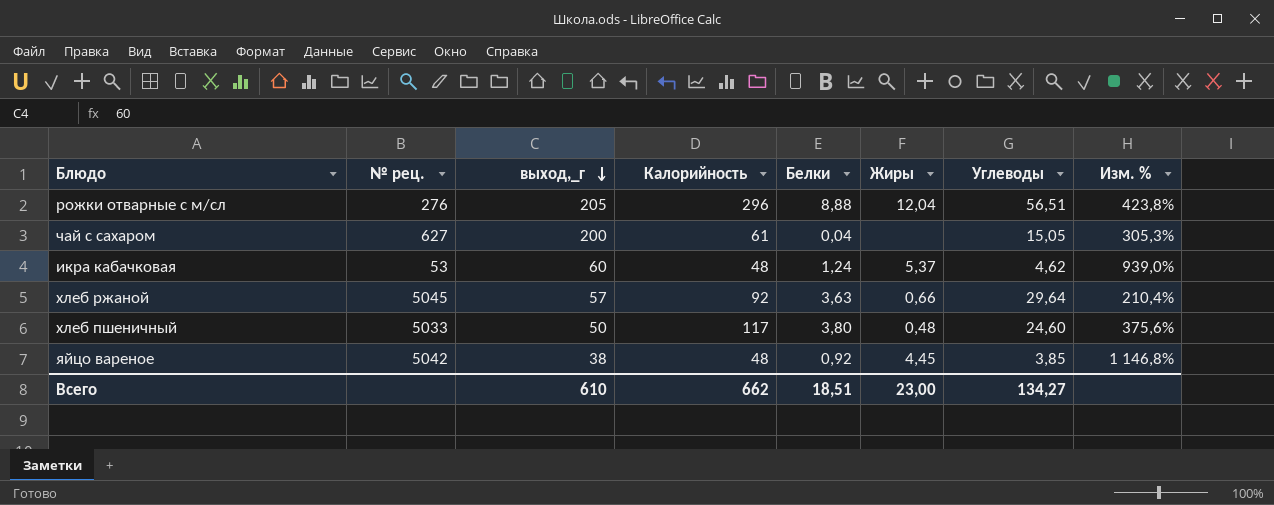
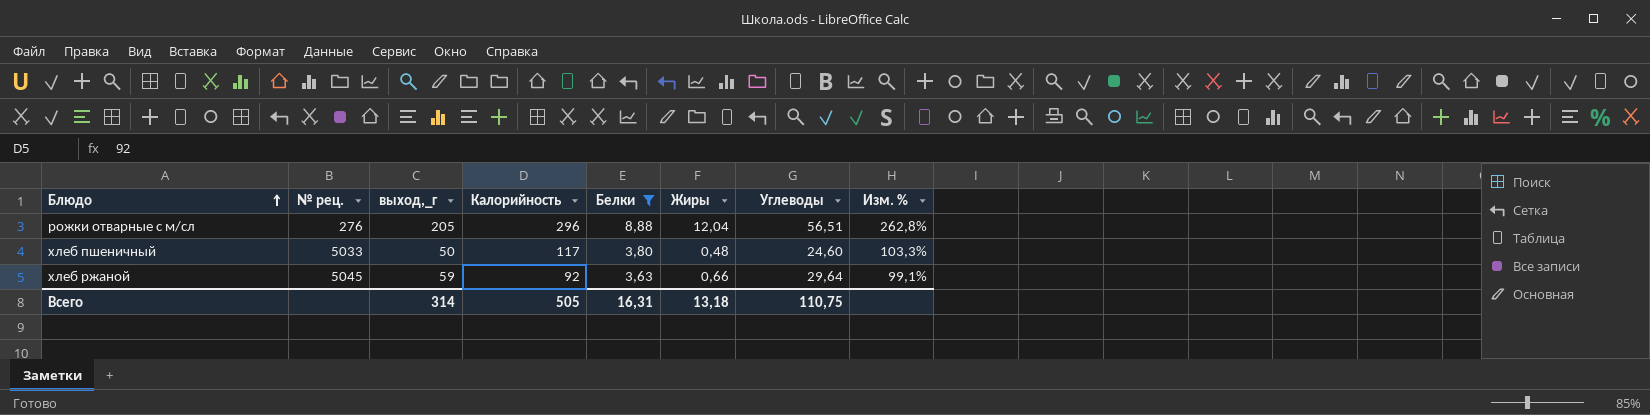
filter: none -> Белки >= 3,63
row order: выход,_г descending -> Блюдо ascending
column Изм. % | formula: ([Калорийность] - [Углеводы]) / [Углеводы] -> ([выход,_г] - [Углеводы]) / [Углеводы]
хлеб ржаной | выход,_г: 57 -> 59
Всего | выход,_г: 610 -> 314
Всего | Калорийность: 662 -> 505
Всего | Белки: 18,51 -> 16,31
Всего | Жиры: 23,00 -> 13,18
Всего | Углеводы: 134,27 -> 110,75

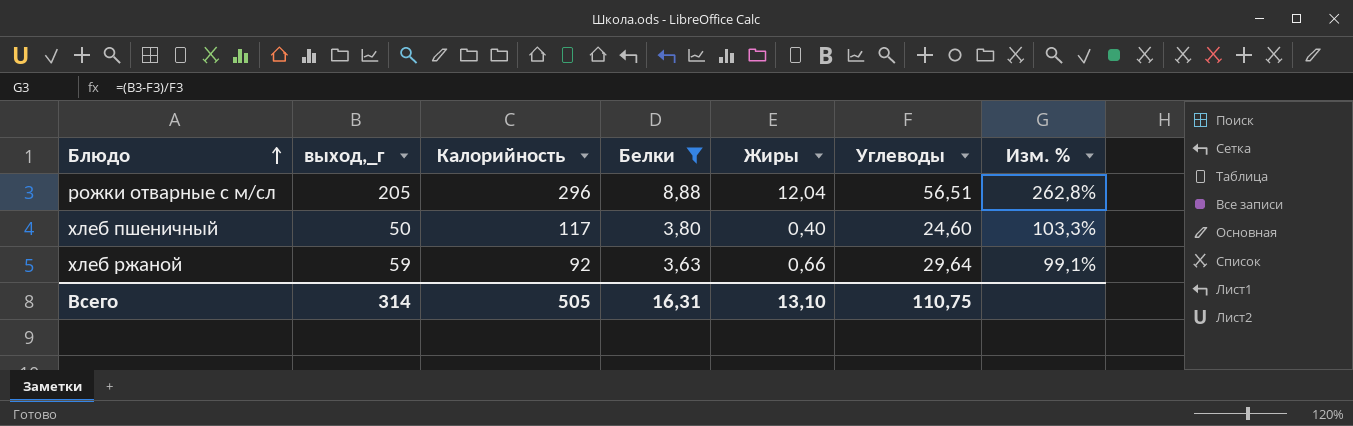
column № рец. | position: 2 -> none
хлеб пшеничный | Жиры: 0,48 -> 0,40
Всего | Жиры: 13,18 -> 13,10

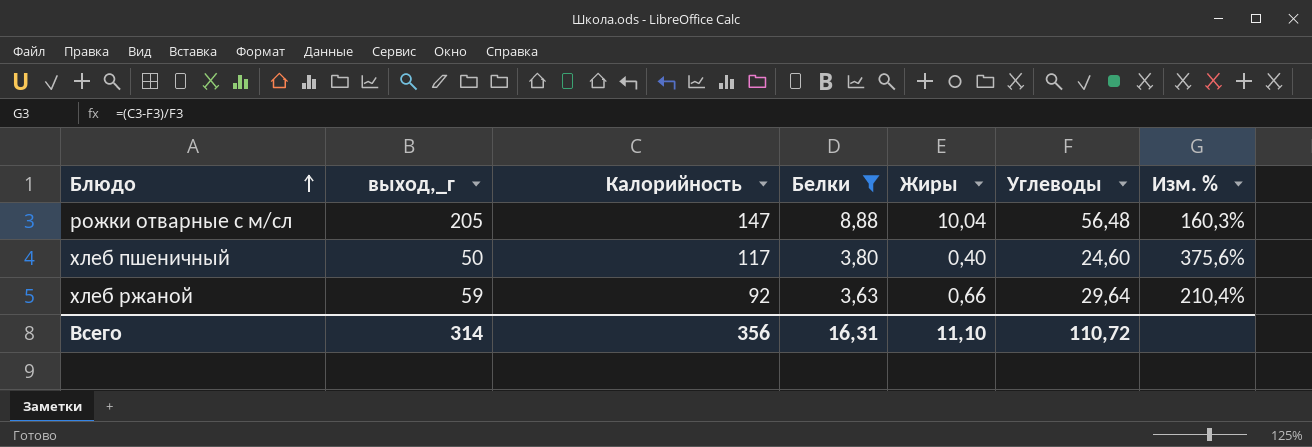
column Изм. % | formula: ([выход,_г] - [Углеводы]) / [Углеводы] -> ([Калорийность] - [Углеводы]) / [Углеводы]
рожки отварные с м/сл | Калорийность: 296 -> 147
рожки отварные с м/сл | Жиры: 12,04 -> 10,04
рожки отварные с м/сл | Углеводы: 56,51 -> 56,48
Всего | Калорийность: 505 -> 356
Всего | Жиры: 13,10 -> 11,10
Всего | Углеводы: 110,75 -> 110,72

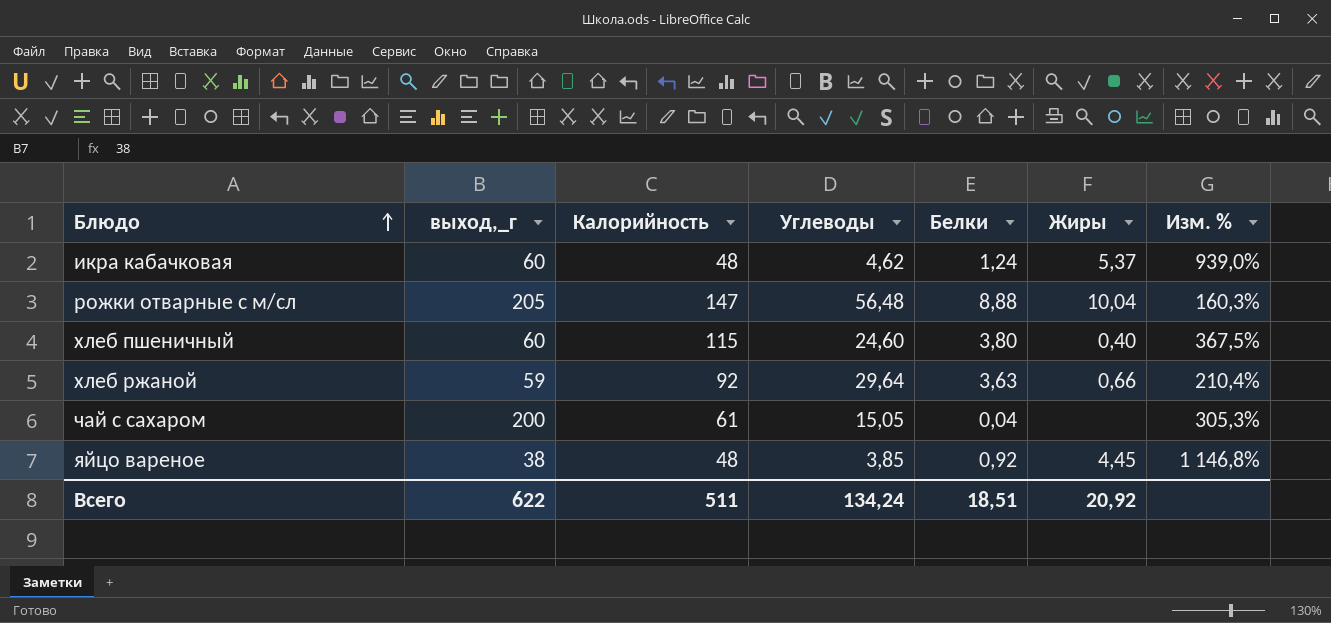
filter: Белки >= 3,63 -> none
column Углеводы | position: 6 -> 4
хлеб пшеничный | выход,_г: 50 -> 60
хлеб пшеничный | Калорийность: 117 -> 115
хлеб пшеничный | Изм. %: 375,6% -> 367,5%
Всего | выход,_г: 314 -> 622
Всего | Калорийность: 356 -> 511
Всего | Углеводы: 110,72 -> 134,24
Всего | Белки: 16,31 -> 18,51
Всего | Жиры: 11,10 -> 20,92

